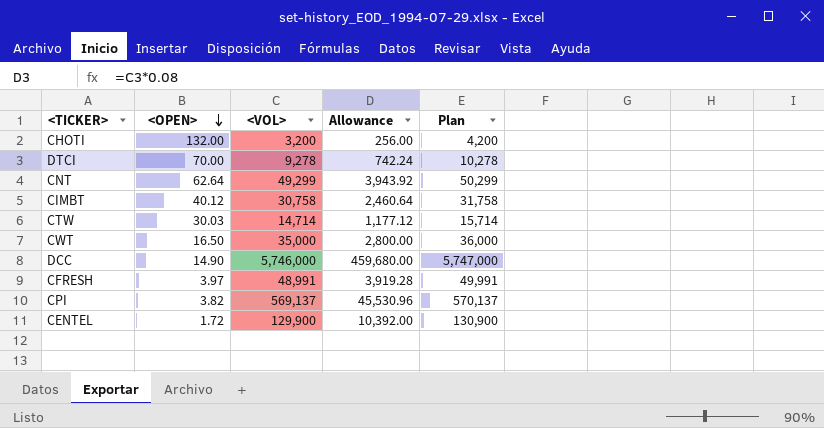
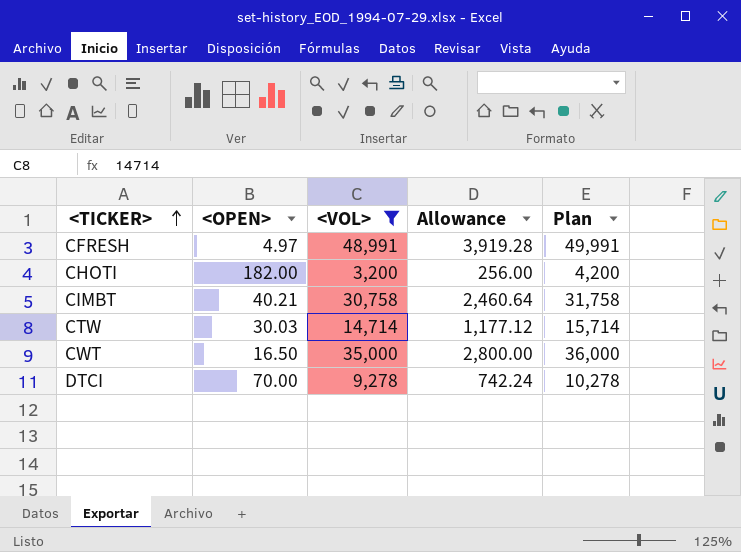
filter: none -> <VOL> <= 48,991
row order: <OPEN> descending -> <TICKER> ascending
CFRESH | <OPEN>: 3.97 -> 4.97
CHOTI | <OPEN>: 132.00 -> 182.00
CIMBT | <OPEN>: 40.12 -> 40.21

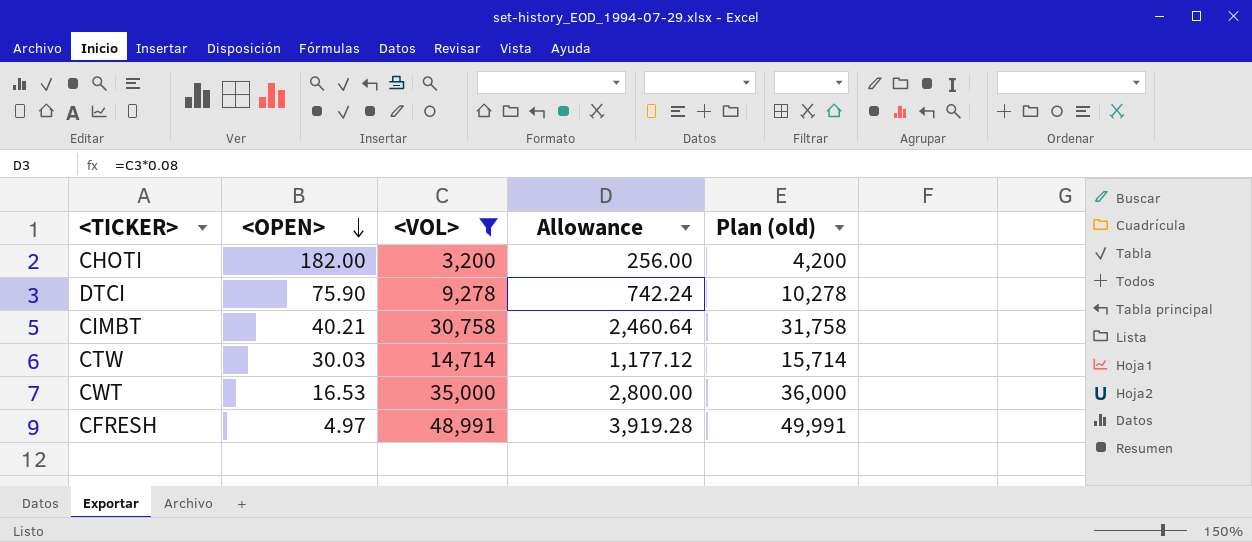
row order: <TICKER> ascending -> <OPEN> descending
column name: Plan -> Plan (old)
DTCI | <OPEN>: 70.00 -> 75.90
CWT | <OPEN>: 16.50 -> 16.53

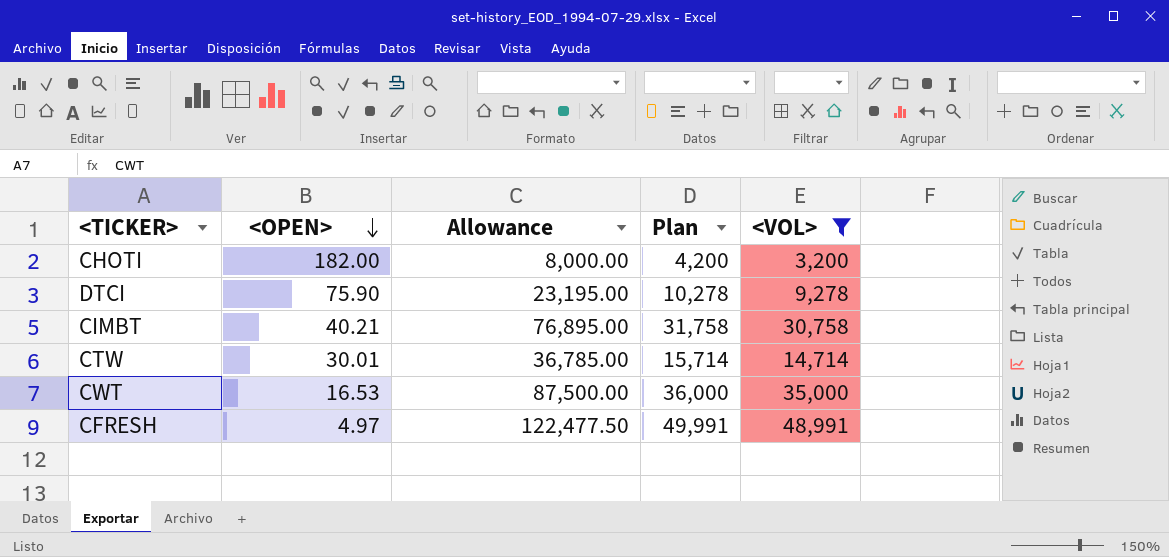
column Allowance | formula: [<VOL>] * 0.08 -> [<VOL>] * 2.5
column name: Plan (old) -> Plan
column <VOL> | position: 3 -> 5
CTW | <OPEN>: 30.03 -> 30.01

